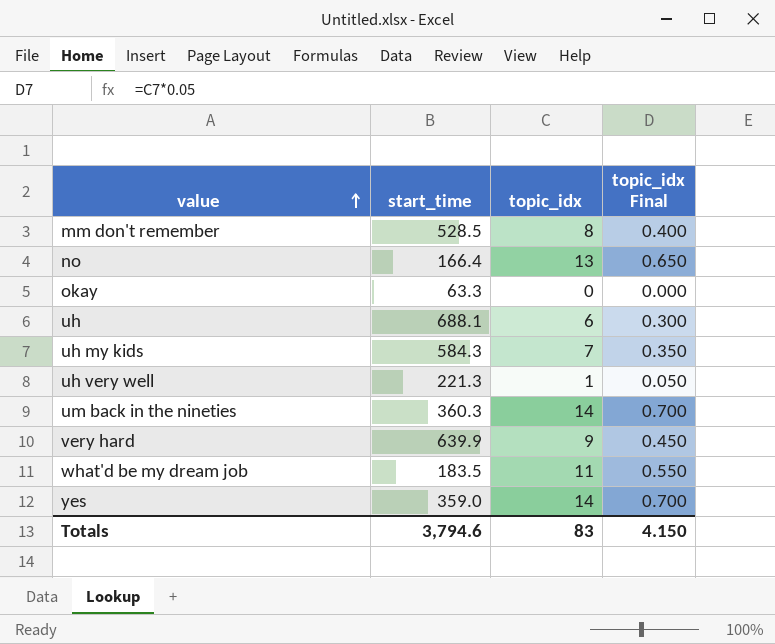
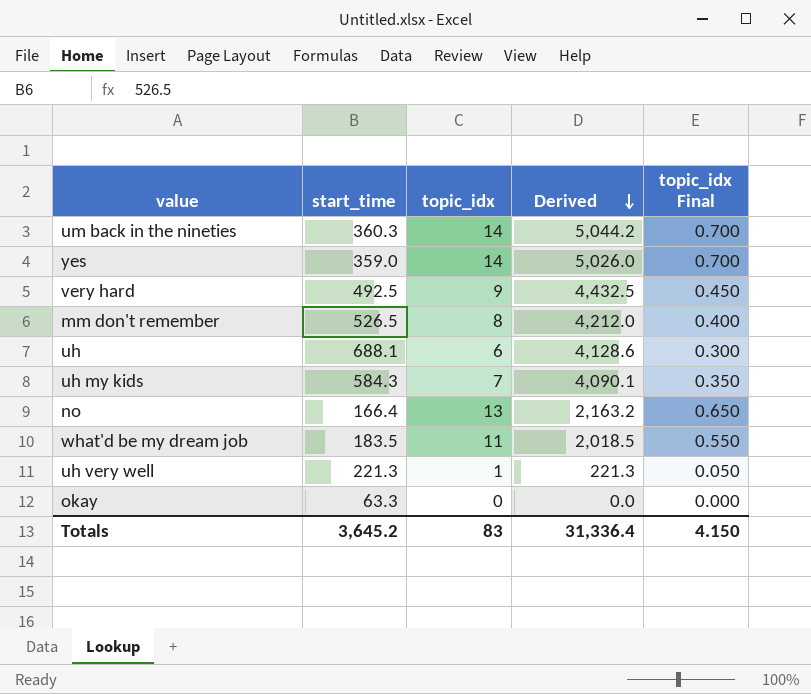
row order: value ascending -> Derived descending
column Derived | formula: none -> [start_time] * [topic_idx]
very hard | start_time: 639.9 -> 492.5
mm don't remember | start_time: 528.5 -> 526.5
Totals | start_time: 3,794.6 -> 3,645.2

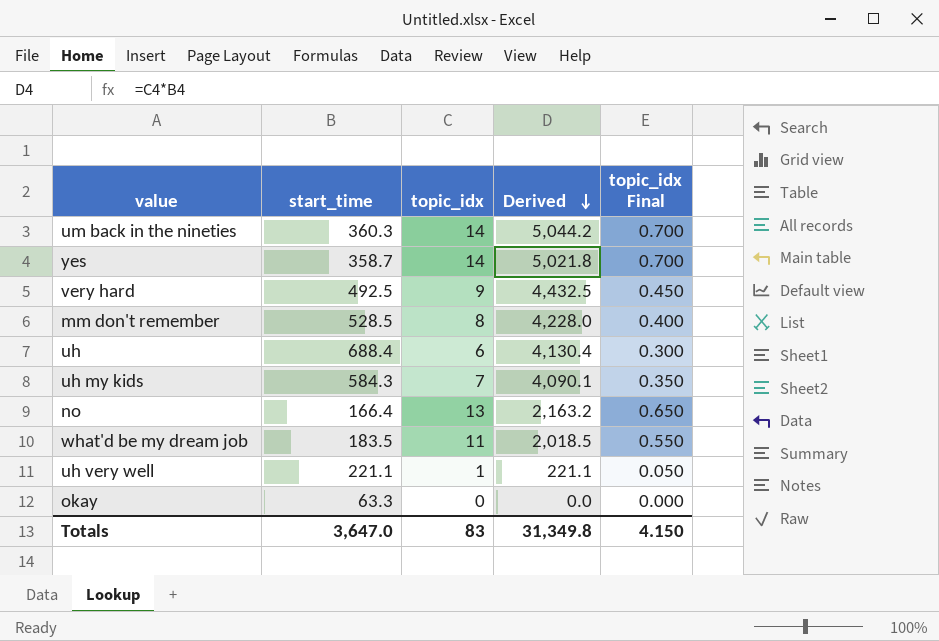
yes | start_time: 359.0 -> 358.7
yes | Derived: 5,026.0 -> 5,021.8
mm don't remember | start_time: 526.5 -> 528.5
mm don't remember | Derived: 4,212.0 -> 4,228.0
uh | start_time: 688.1 -> 688.4
uh | Derived: 4,128.6 -> 4,130.4
uh very well | start_time: 221.3 -> 221.1
uh very well | Derived: 221.3 -> 221.1
Totals | start_time: 3,645.2 -> 3,647.0
Totals | Derived: 31,336.4 -> 31,349.8

